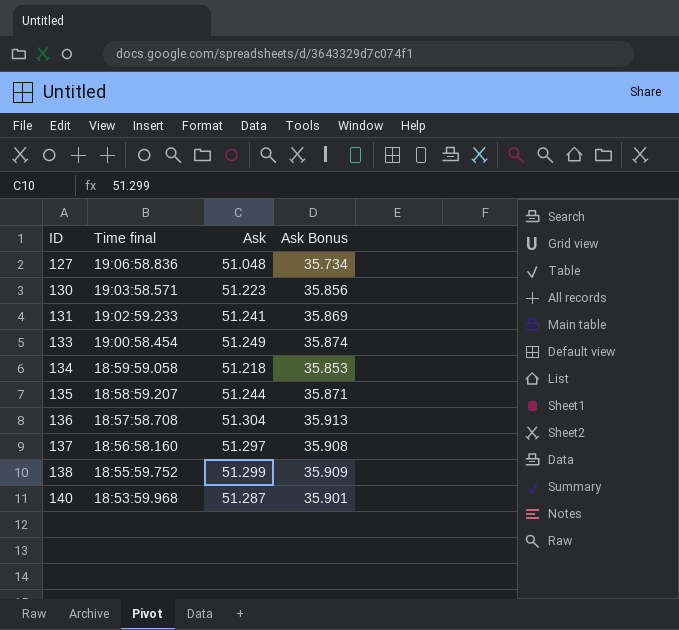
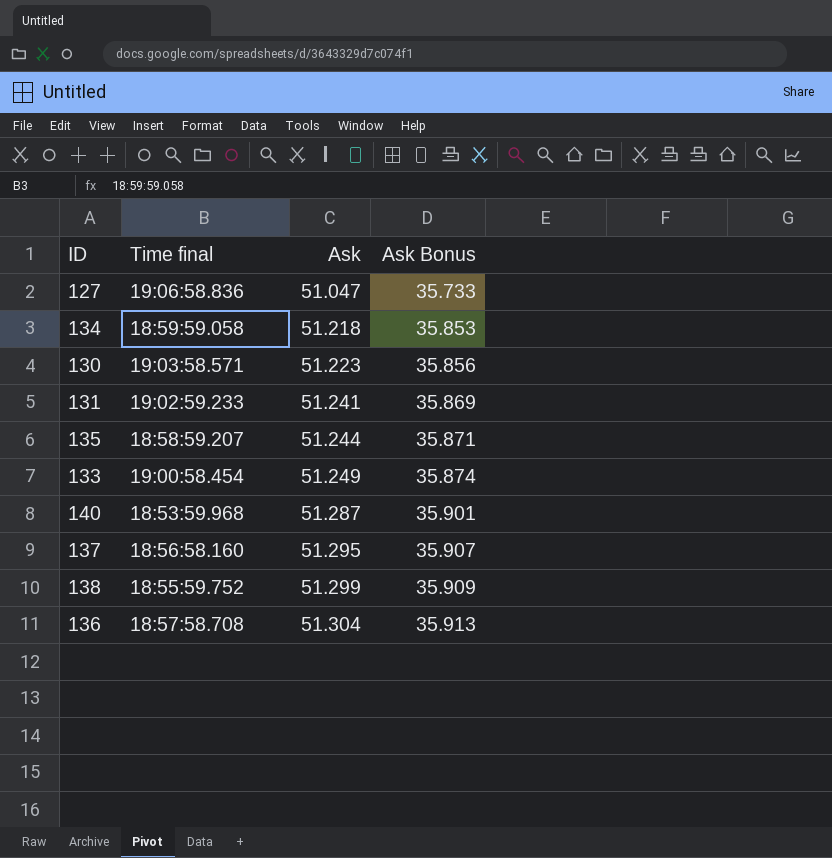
row order: ID ascending -> Ask ascending
127 | Ask: 51.048 -> 51.047
127 | Ask Bonus: 35.734 -> 35.733
137 | Ask: 51.297 -> 51.295
137 | Ask Bonus: 35.908 -> 35.907

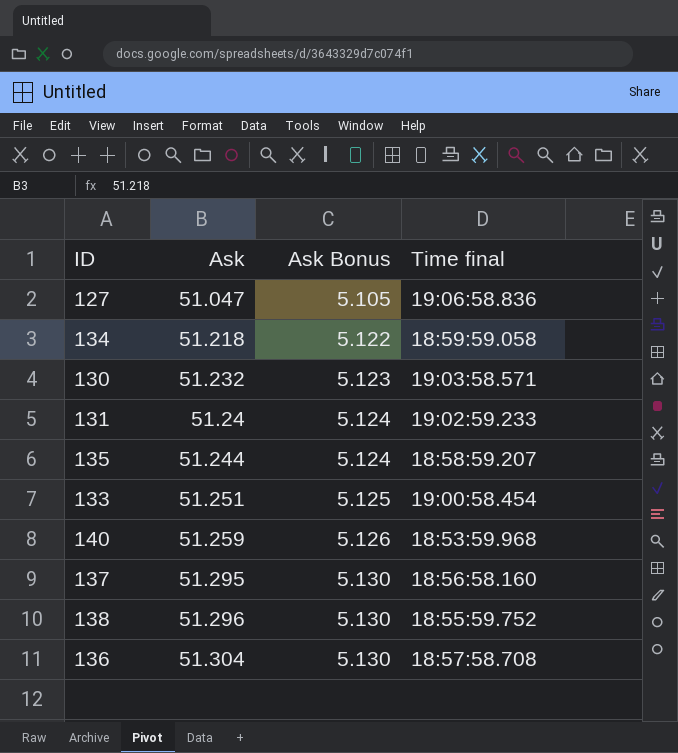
column Ask Bonus | formula: [Ask] * 0.7 -> [Ask] * 0.1
column Time final | position: 2 -> 4
130 | Ask: 51.223 -> 51.232
131 | Ask: 51.241 -> 51.24
133 | Ask: 51.249 -> 51.251
140 | Ask: 51.287 -> 51.259
138 | Ask: 51.299 -> 51.296

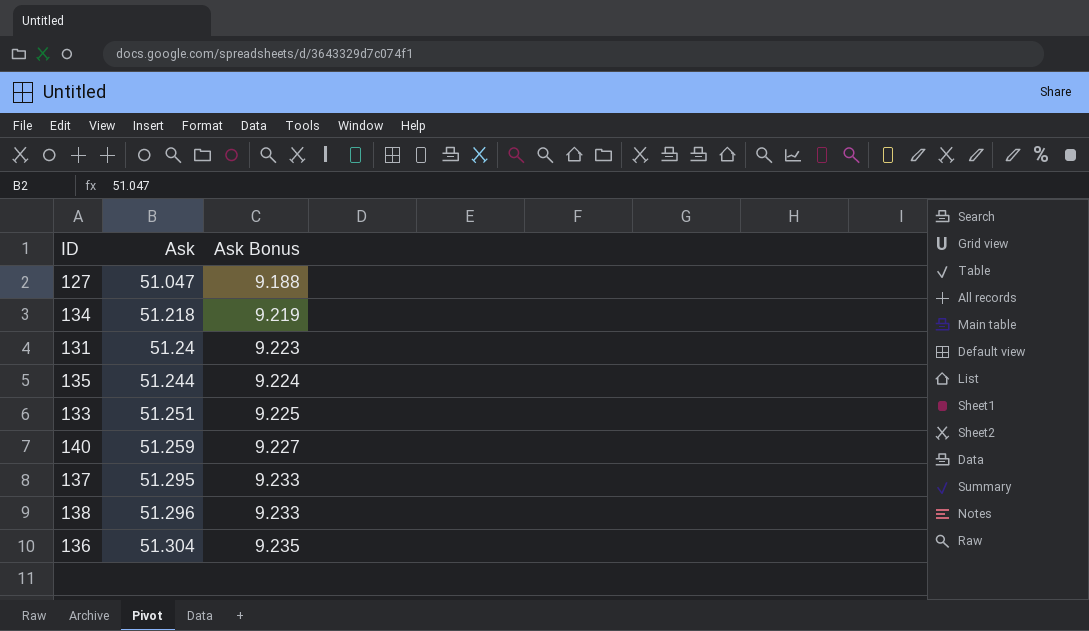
column Time final | position: 4 -> none
column Ask Bonus | formula: [Ask] * 0.1 -> [Ask] * 0.18
row 130: 51.232 | 5.123 | 19:03:58.571 -> none

